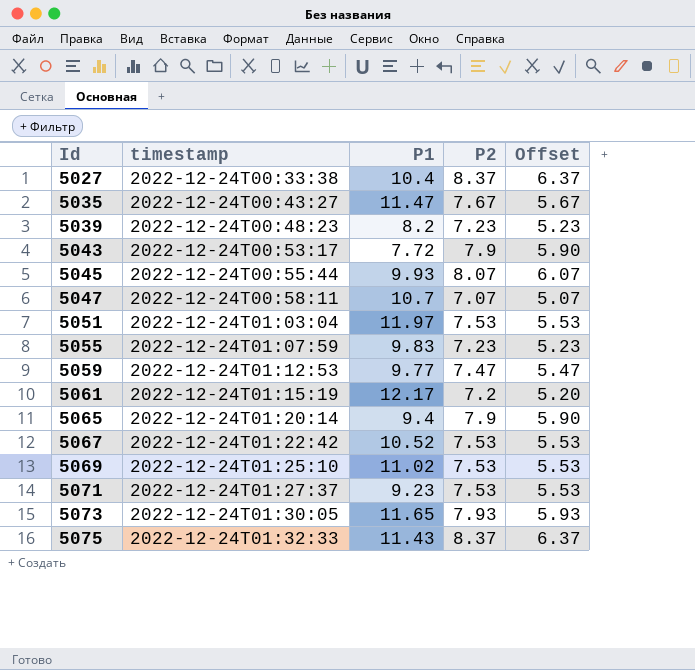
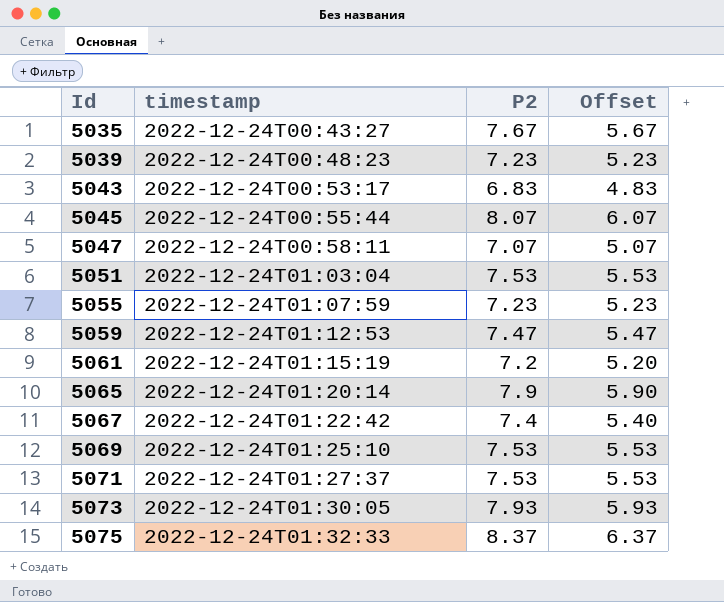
column P1 | position: 3 -> none
row 5027: 2022-12-24T00:33:38 | 10.4 | 8.37 | 6.37 -> none
5043 | P2: 7.9 -> 6.83
5043 | Offset: 5.90 -> 4.83
5067 | P2: 7.53 -> 7.4
5067 | Offset: 5.53 -> 5.40

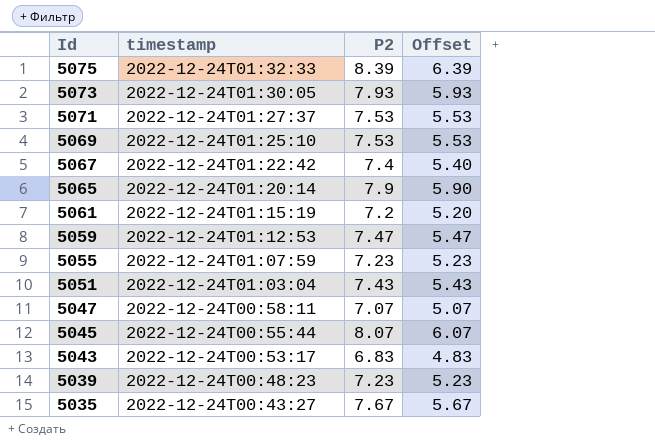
row order: Id ascending -> Id descending
5075 | P2: 8.37 -> 8.39
5075 | Offset: 6.37 -> 6.39
5051 | P2: 7.53 -> 7.43
5051 | Offset: 5.53 -> 5.43

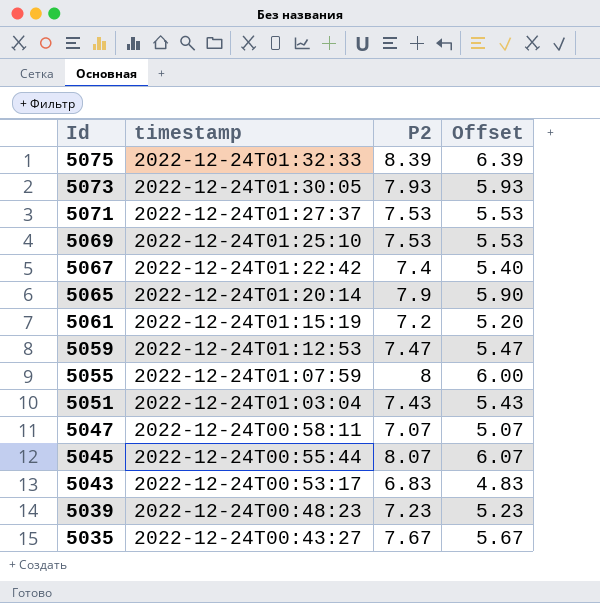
5055 | P2: 7.23 -> 8
5055 | Offset: 5.23 -> 6.00

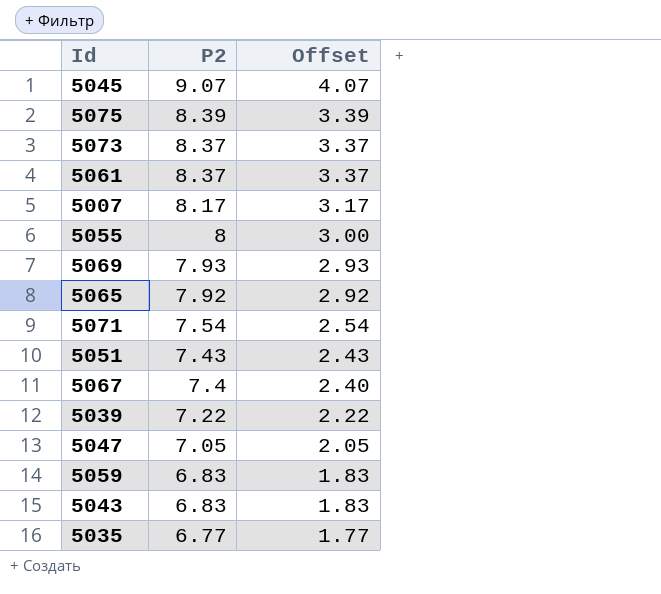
row order: Id descending -> P2 descending
column timestamp | position: 2 -> none
column Offset | formula: [P2] - 2 -> [P2] - 5
5045 | P2: 8.07 -> 9.07
5073 | P2: 7.93 -> 8.37
5061 | P2: 7.2 -> 8.37
row 5007: none -> 8.17 | 3.17
5069 | P2: 7.53 -> 7.93
5065 | P2: 7.9 -> 7.92
5071 | P2: 7.53 -> 7.54
5039 | P2: 7.23 -> 7.22
5047 | P2: 7.07 -> 7.05
5059 | P2: 7.47 -> 6.83
5035 | P2: 7.67 -> 6.77

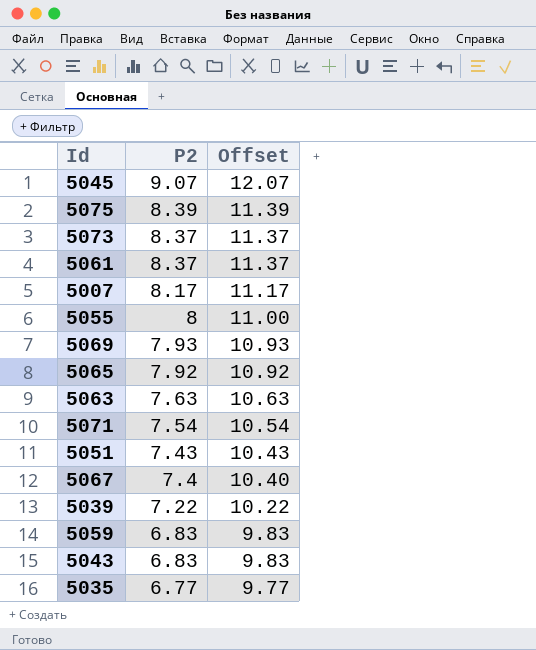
column Offset | formula: [P2] - 5 -> [P2] + 3
row 5047: 7.05 | 2.05 -> none
row 5063: none -> 7.63 | 10.63

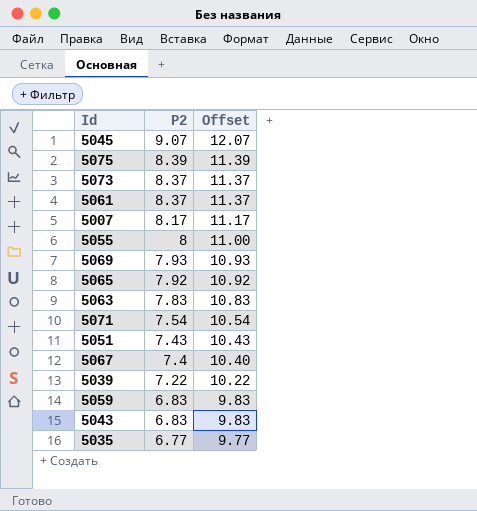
5063 | P2: 7.63 -> 7.83
5063 | Offset: 10.63 -> 10.83

